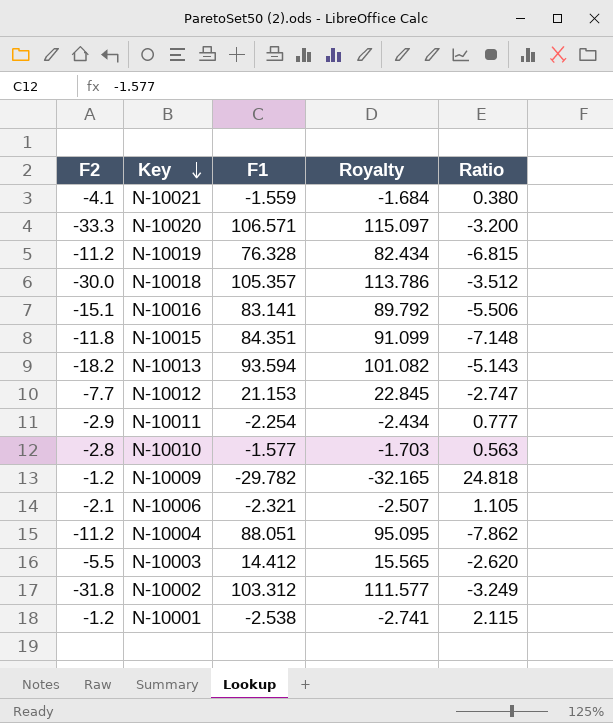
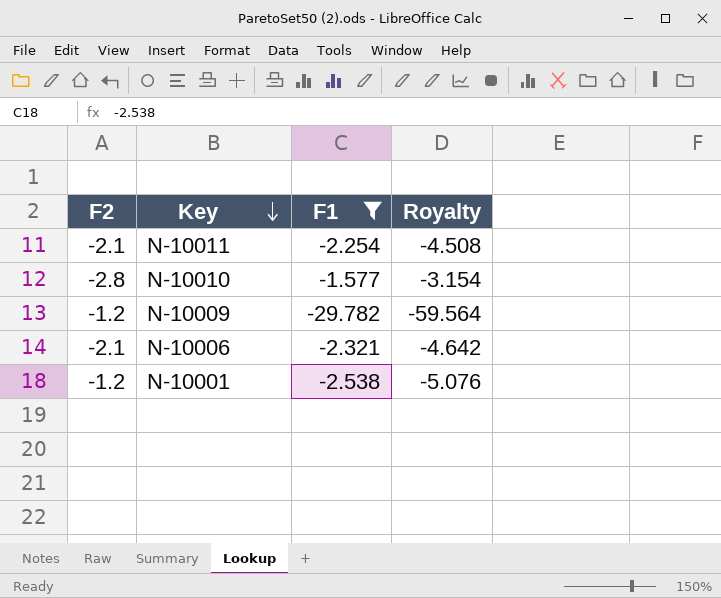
filter: none -> F1 <= -1.577
column Ratio | formula: [F1] / [F2] -> none
column Royalty | formula: [F1] * 1.08 -> [F1] * 2
N-10011 | F2: -2.9 -> -2.1

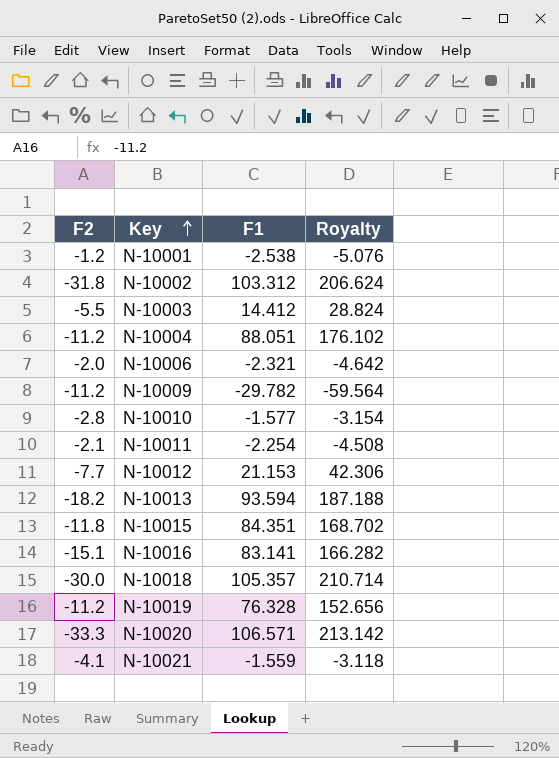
filter: F1 <= -1.577 -> none
row order: Key descending -> Key ascending
N-10006 | F2: -2.1 -> -2.0
N-10009 | F2: -1.2 -> -11.2

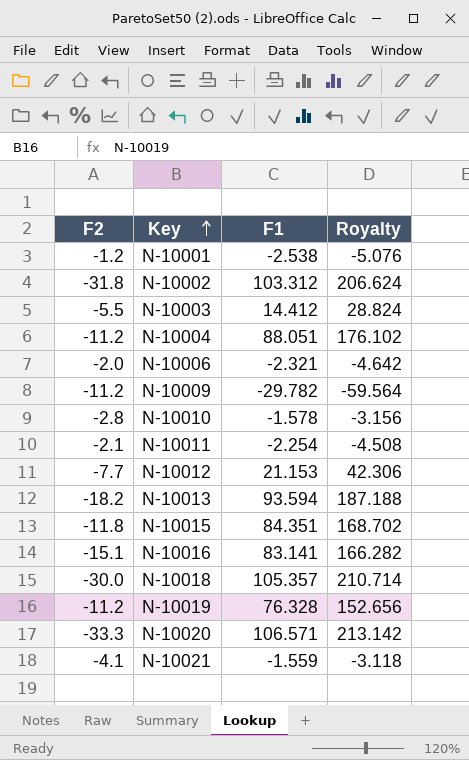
N-10010 | F1: -1.577 -> -1.578
N-10010 | Royalty: -3.154 -> -3.156

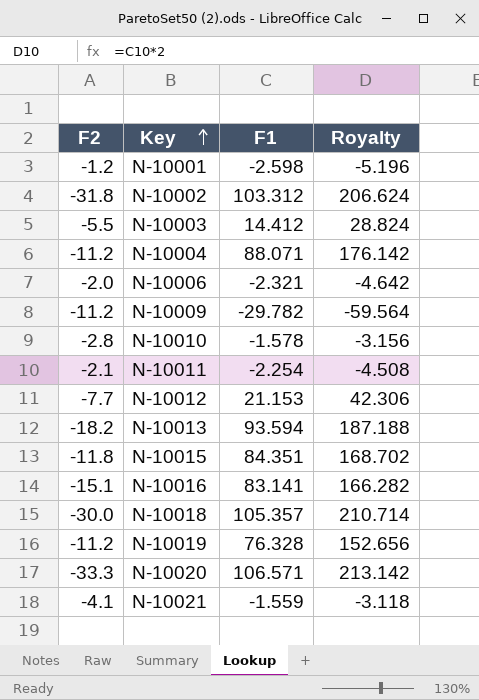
N-10001 | F1: -2.538 -> -2.598
N-10001 | Royalty: -5.076 -> -5.196
N-10004 | F1: 88.051 -> 88.071
N-10004 | Royalty: 176.102 -> 176.142

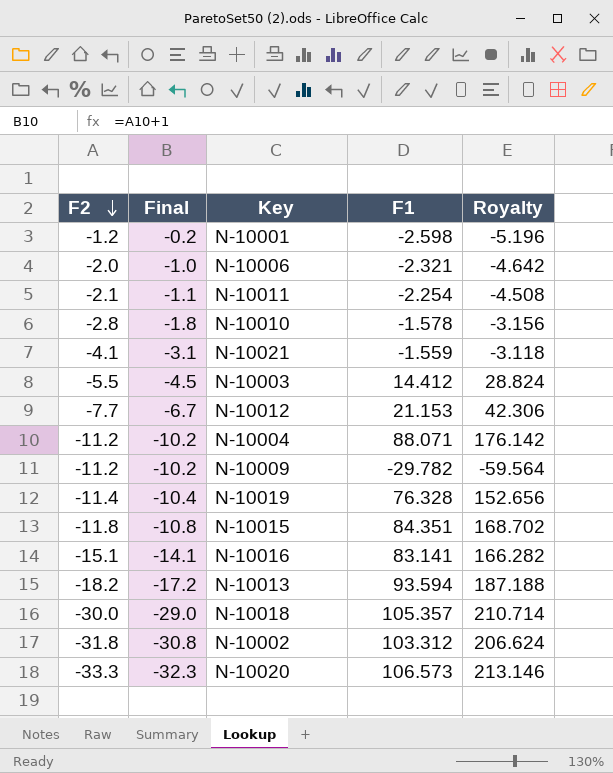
row order: Key ascending -> F2 descending
column Final | formula: none -> [F2] + 1
N-10019 | F2: -11.2 -> -11.4
N-10020 | F1: 106.571 -> 106.573
N-10020 | Royalty: 213.142 -> 213.146

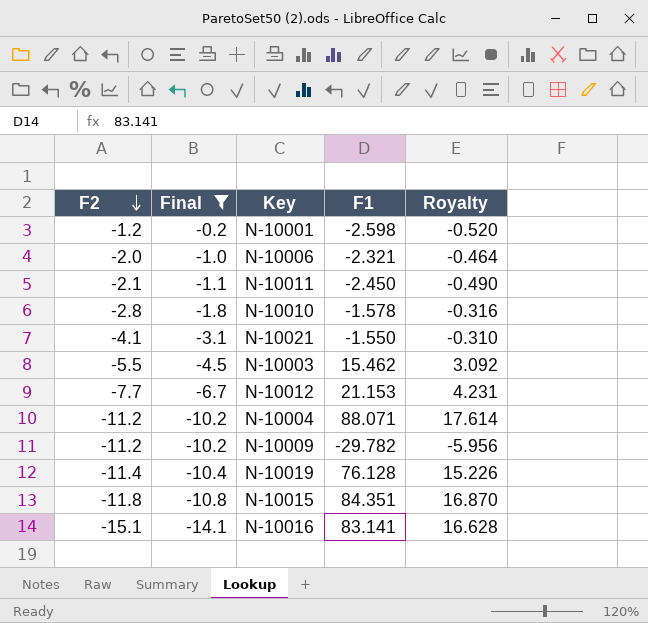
filter: none -> Final >= -14.1
column Royalty | formula: [F1] * 2 -> [F1] * 0.2
N-10011 | F1: -2.254 -> -2.450
N-10021 | F1: -1.559 -> -1.550
N-10003 | F1: 14.412 -> 15.462
N-10019 | F1: 76.328 -> 76.128

